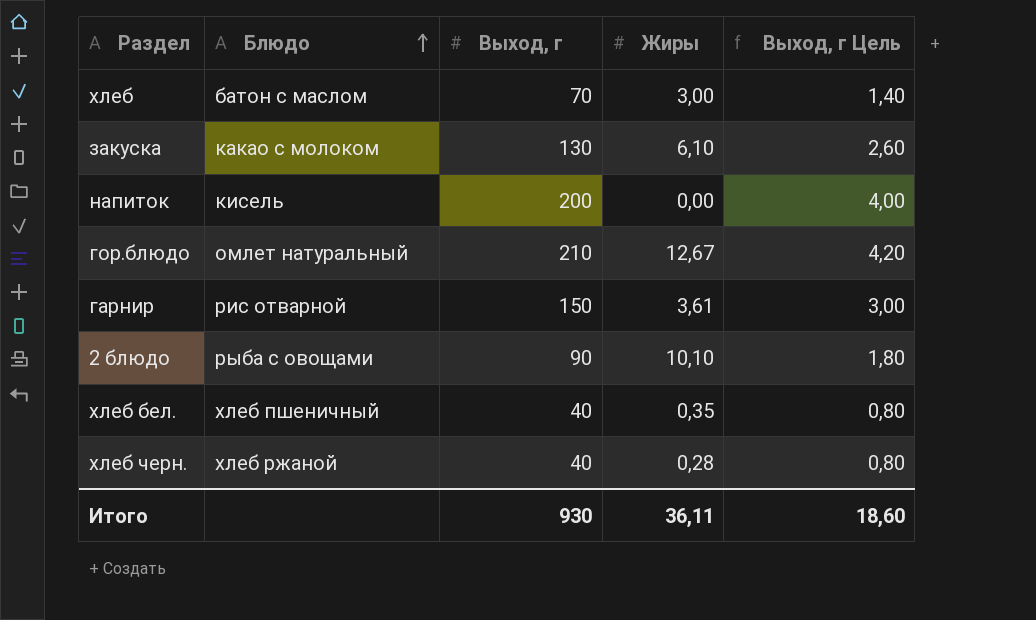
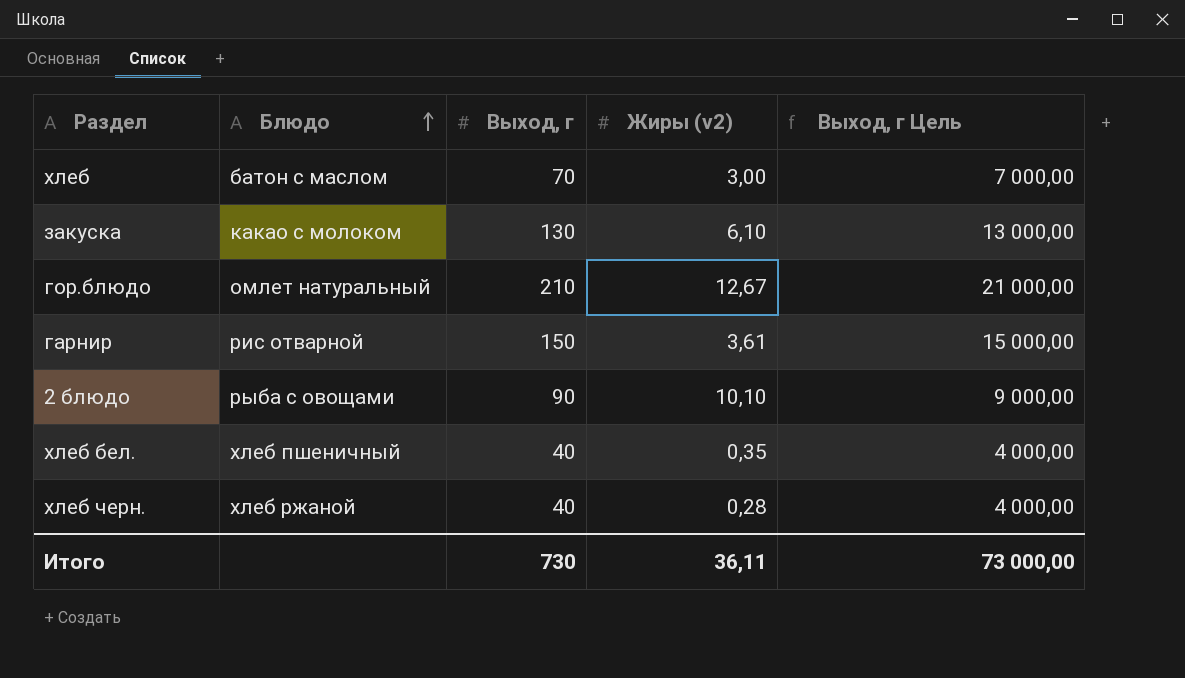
column name: Жиры -> Жиры (v2)
column Выход, г Цель | formula: [Выход, г] * 0,02 -> [Выход, г] * 100
row напиток: кисель | 200 | 0,00 | 4,00 -> none
Итого | Выход, г: 930 -> 730
Итого | Выход, г Цель: 18,60 -> 73 000,00

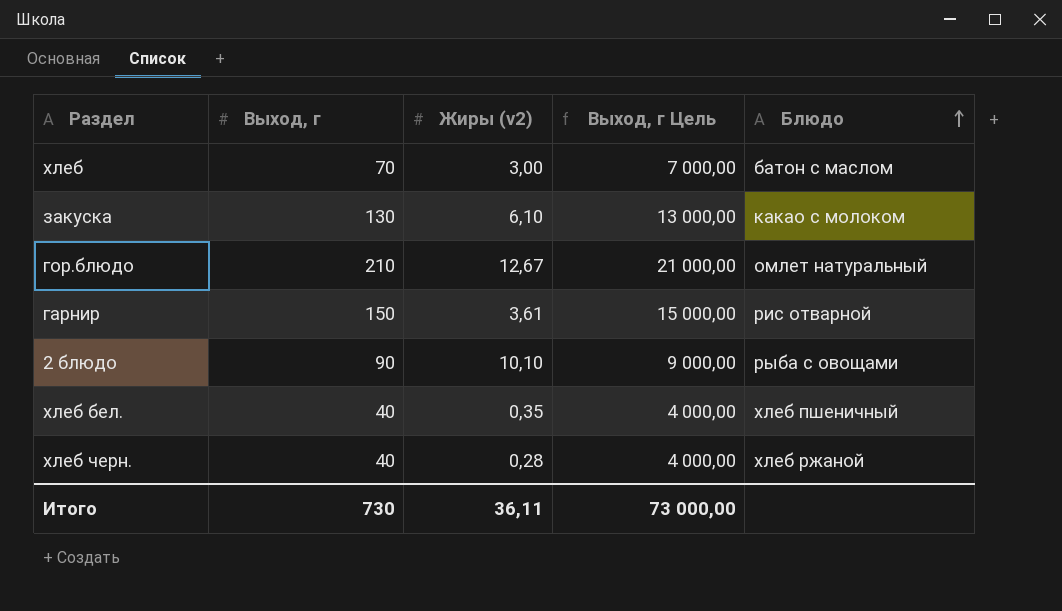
column Блюдо | position: 2 -> 5

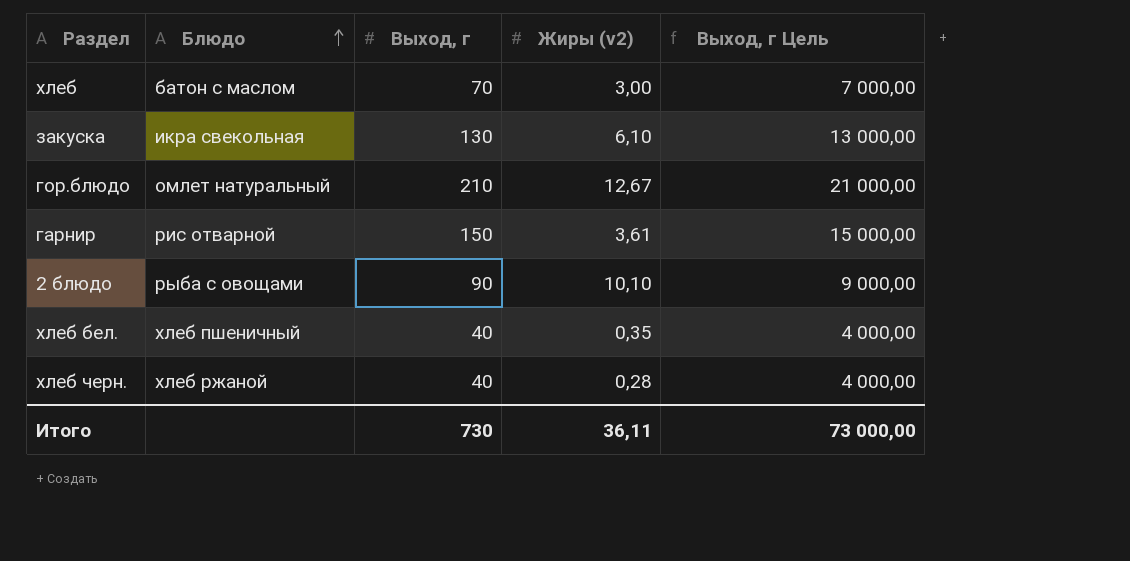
column Блюдо | position: 5 -> 2
закуска | Блюдо: какао с молоком -> икра свекольная

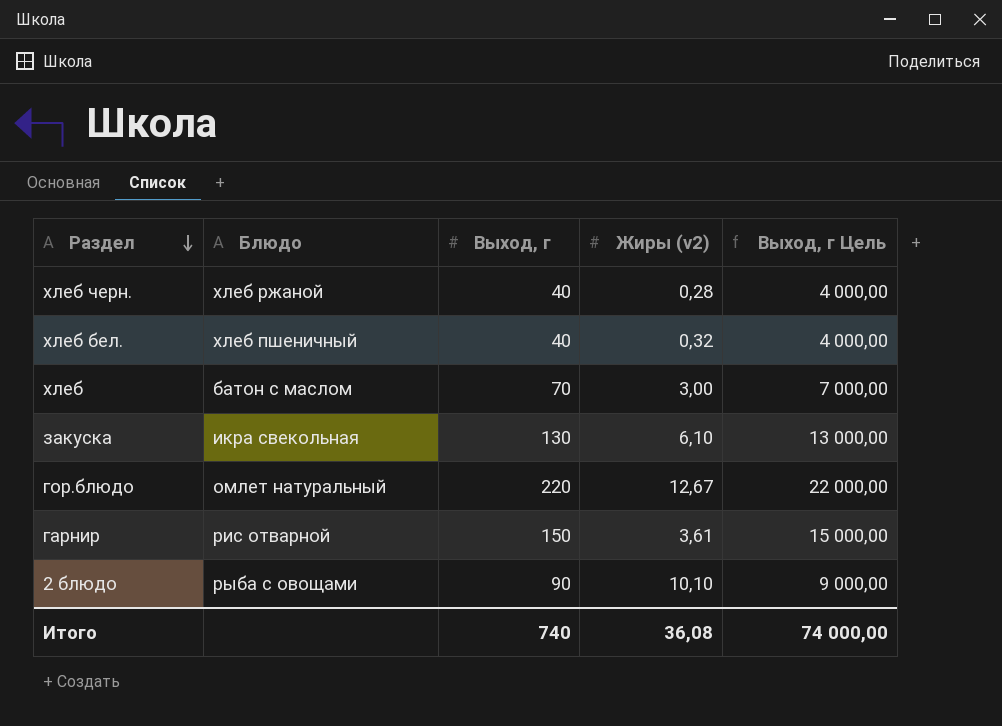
row order: Блюдо ascending -> Раздел descending
хлеб бел. | Жиры (v2): 0,35 -> 0,32
гор.блюдо | Выход, г: 210 -> 220
гор.блюдо | Выход, г Цель: 21 000,00 -> 22 000,00
Итого | Выход, г: 730 -> 740
Итого | Жиры (v2): 36,11 -> 36,08
Итого | Выход, г Цель: 73 000,00 -> 74 000,00

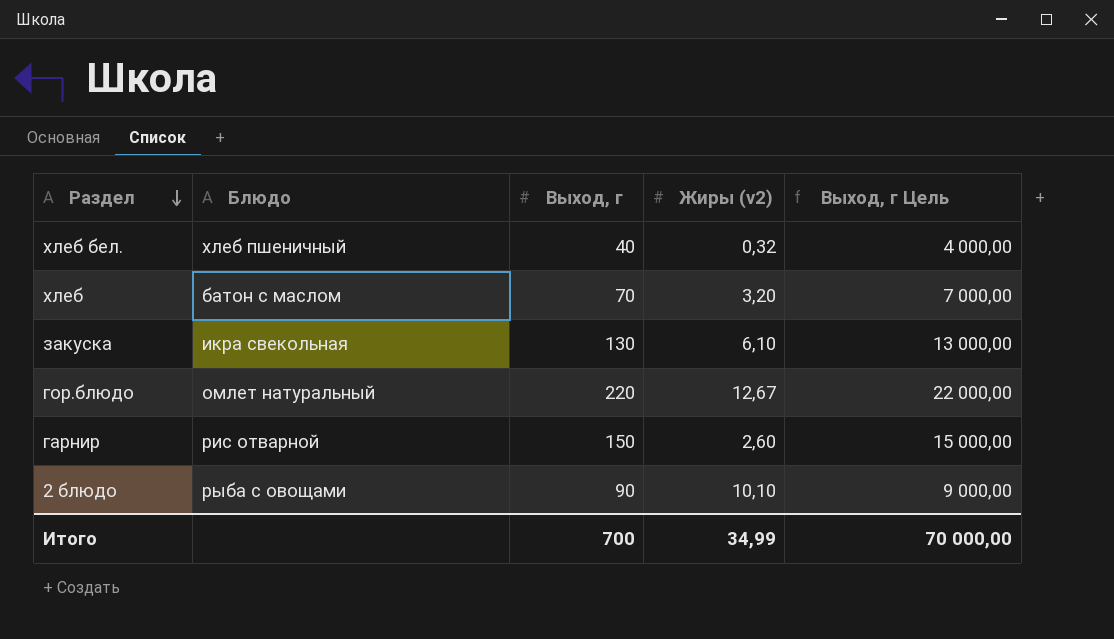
row хлеб черн.: хлеб ржаной | 40 | 0,28 | 4 000,00 -> none
хлеб | Жиры (v2): 3,00 -> 3,20
гарнир | Жиры (v2): 3,61 -> 2,60
Итого | Выход, г: 740 -> 700
Итого | Жиры (v2): 36,08 -> 34,99
Итого | Выход, г Цель: 74 000,00 -> 70 000,00

